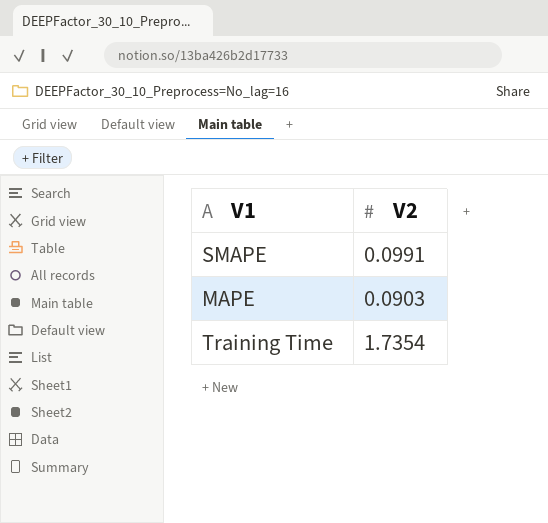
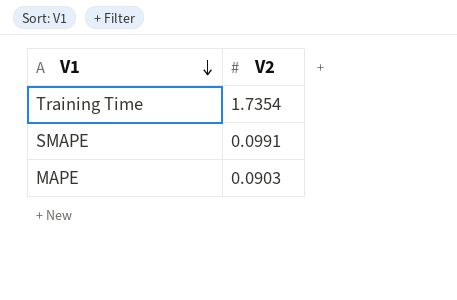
row order: none -> V1 descending

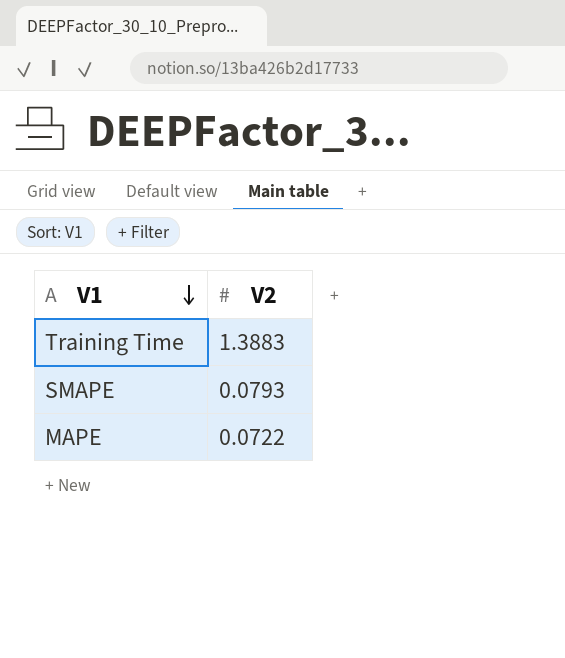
Training Time | V2: 1.7354 -> 1.3883
SMAPE | V2: 0.0991 -> 0.0793
MAPE | V2: 0.0903 -> 0.0722

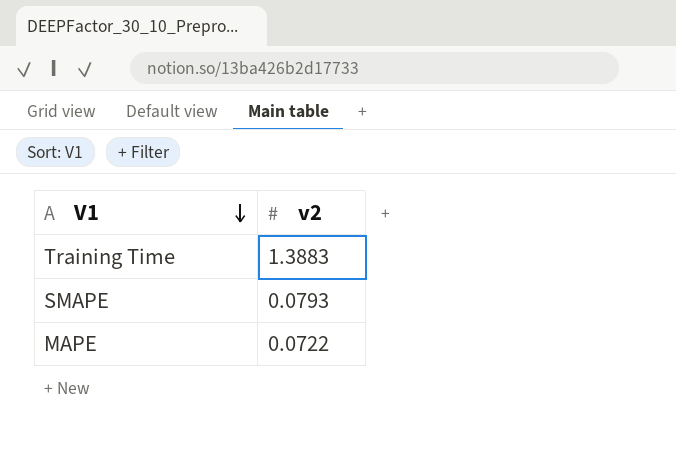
column name: V2 -> v2

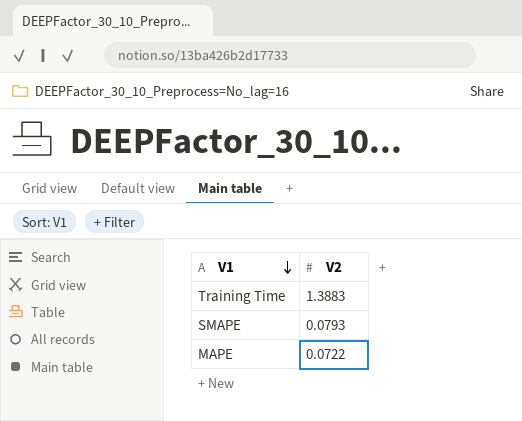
column name: v2 -> V2

